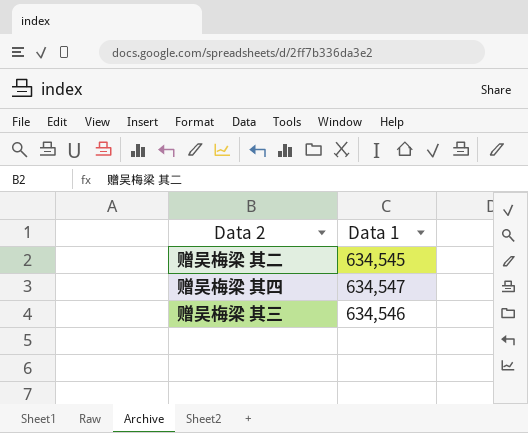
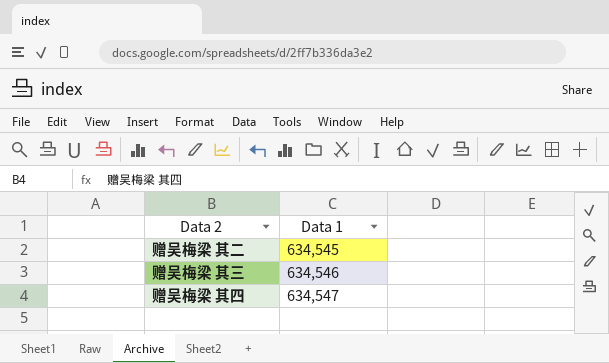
row order: none -> Data 1 ascending

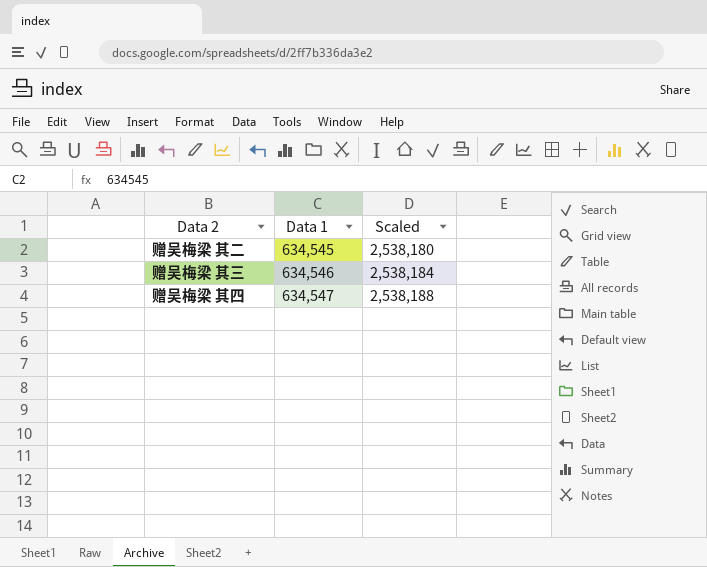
column Scaled | formula: none -> [Data 1] * 4

